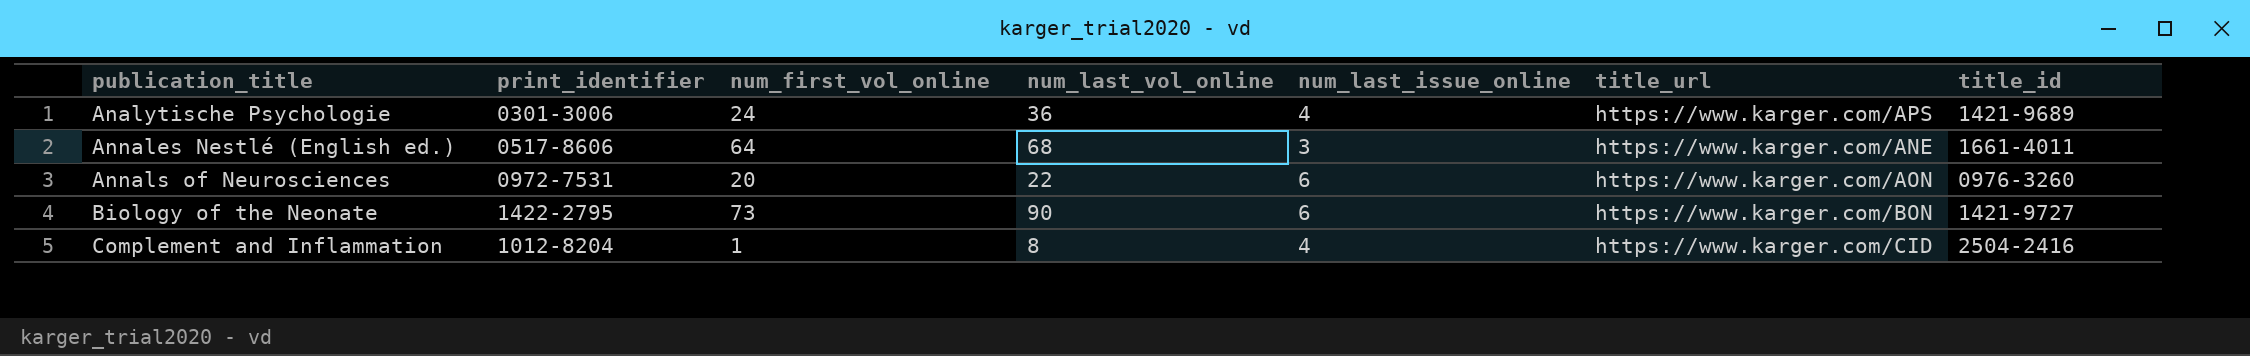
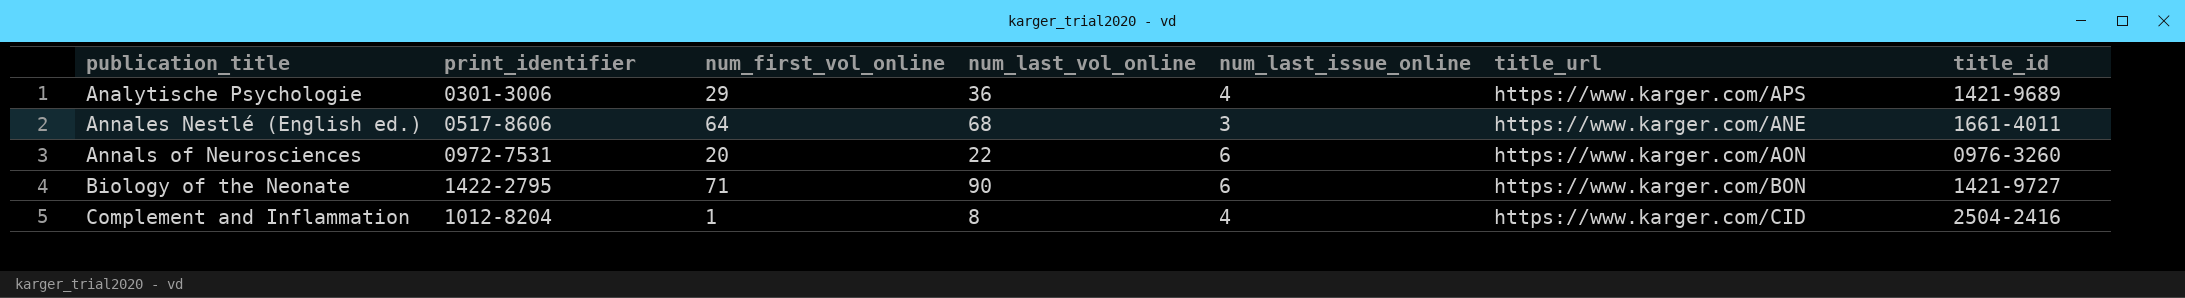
Analytische Psychologie | num_first_vol_online: 24 -> 29
Biology of the Neonate | num_first_vol_online: 73 -> 71

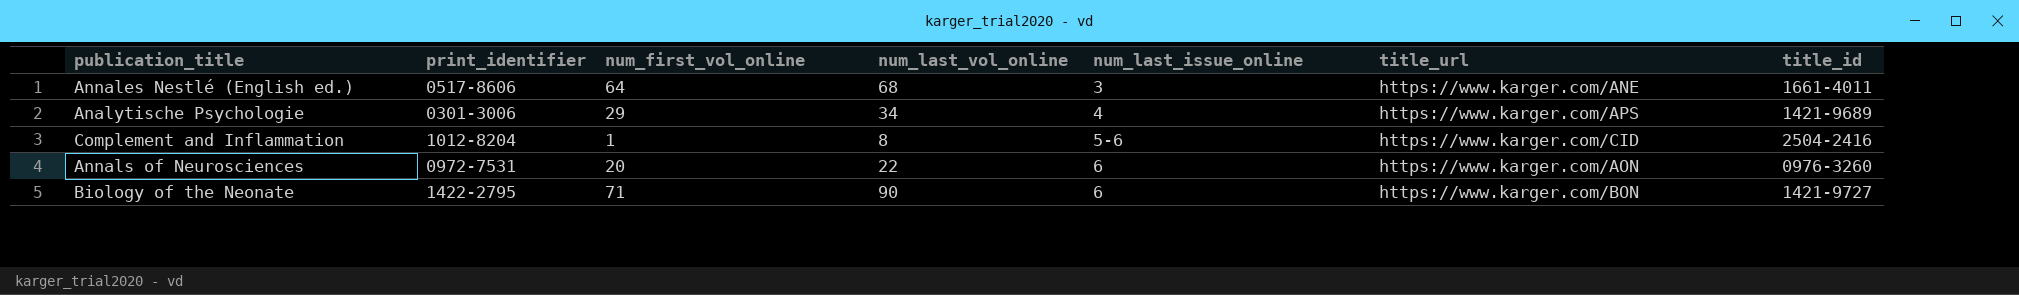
row order: publication_title ascending -> num_last_issue_online ascending
Analytische Psychologie | num_last_vol_online: 36 -> 34
Complement and Inflammation | num_last_issue_online: 4 -> 5-6

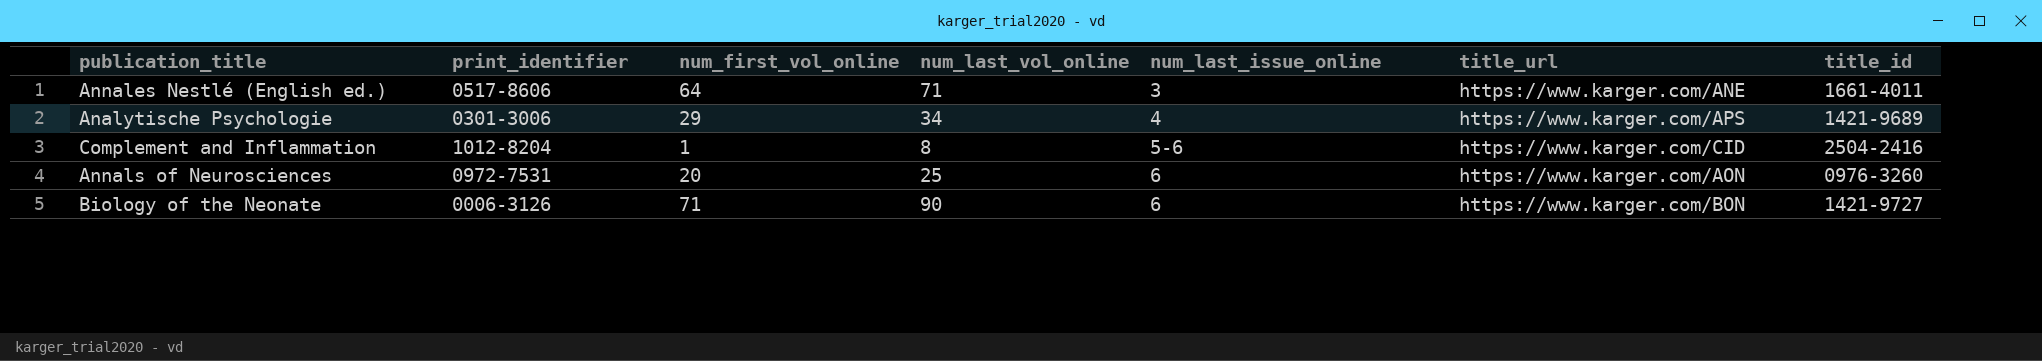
Annales Nestlé (English ed.) | num_last_vol_online: 68 -> 71
Annals of Neurosciences | num_last_vol_online: 22 -> 25
Biology of the Neonate | print_identifier: 1422-2795 -> 0006-3126

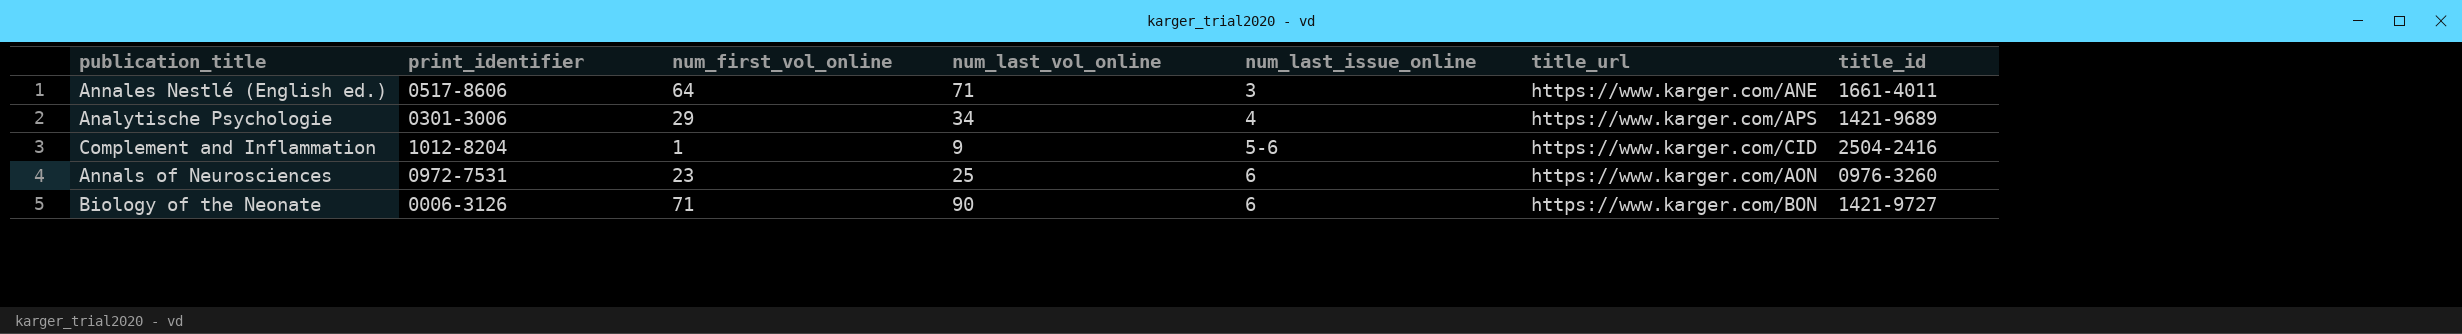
Complement and Inflammation | num_last_vol_online: 8 -> 9
Annals of Neurosciences | num_first_vol_online: 20 -> 23

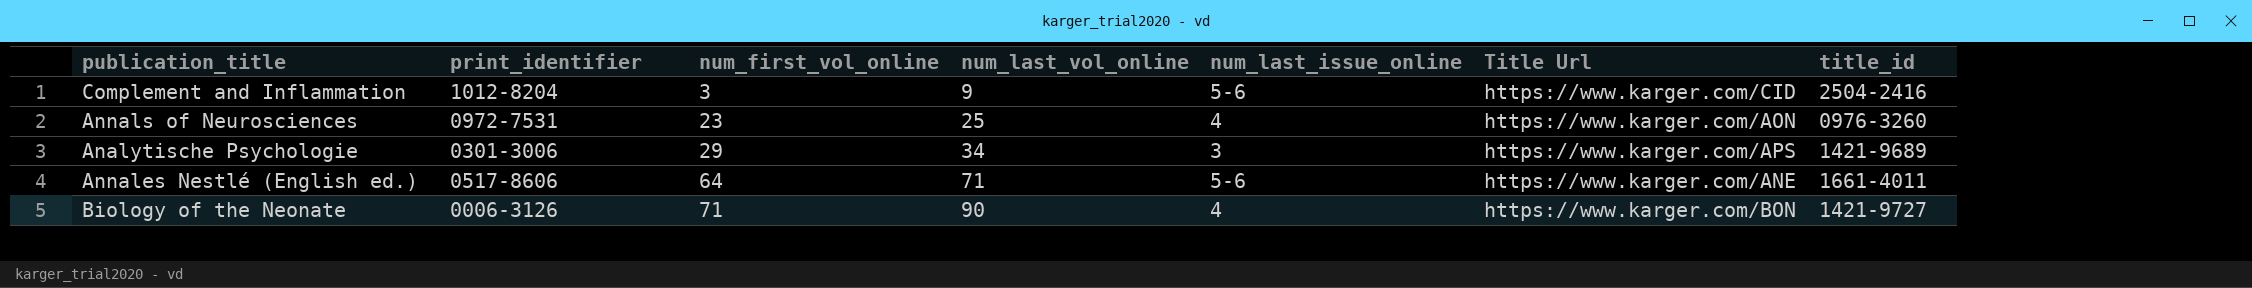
row order: num_last_issue_online ascending -> num_first_vol_online ascending
column name: title_url -> Title Url
Complement and Inflammation | num_first_vol_online: 1 -> 3
Annals of Neurosciences | num_last_issue_online: 6 -> 4
Analytische Psychologie | num_last_issue_online: 4 -> 3
Annales Nestlé (English ed.) | num_last_issue_online: 3 -> 5-6
Biology of the Neonate | num_last_issue_online: 6 -> 4

